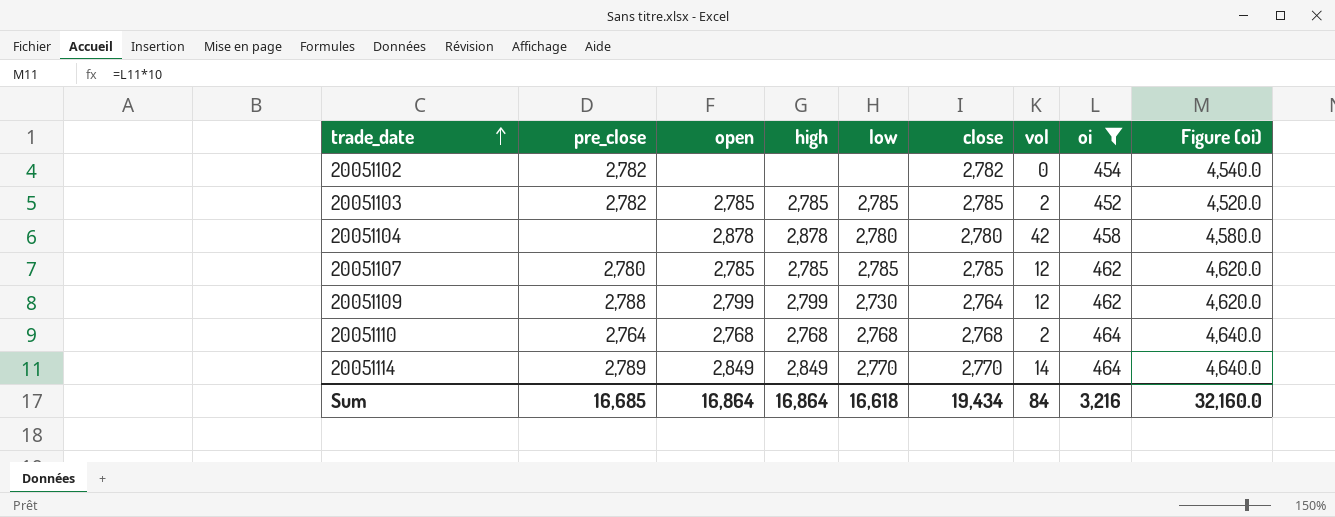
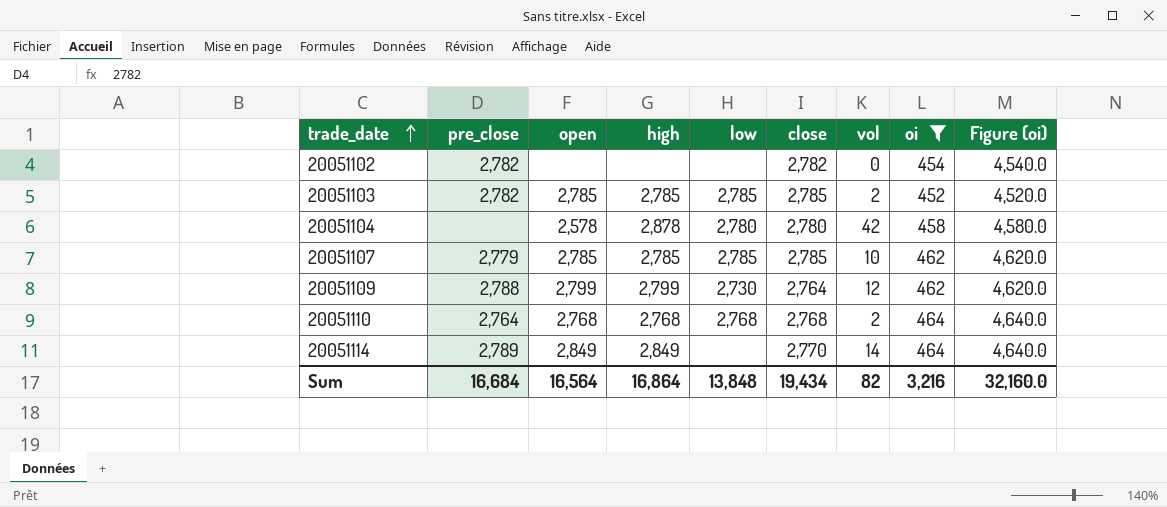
20051104 | open: 2,878 -> 2,578
20051107 | pre_close: 2,780 -> 2,779
20051107 | vol: 12 -> 10
20051114 | low: 2,770 -> none
Sum | pre_close: 16,685 -> 16,684
Sum | open: 16,864 -> 16,564
Sum | low: 16,618 -> 13,848
Sum | vol: 84 -> 82

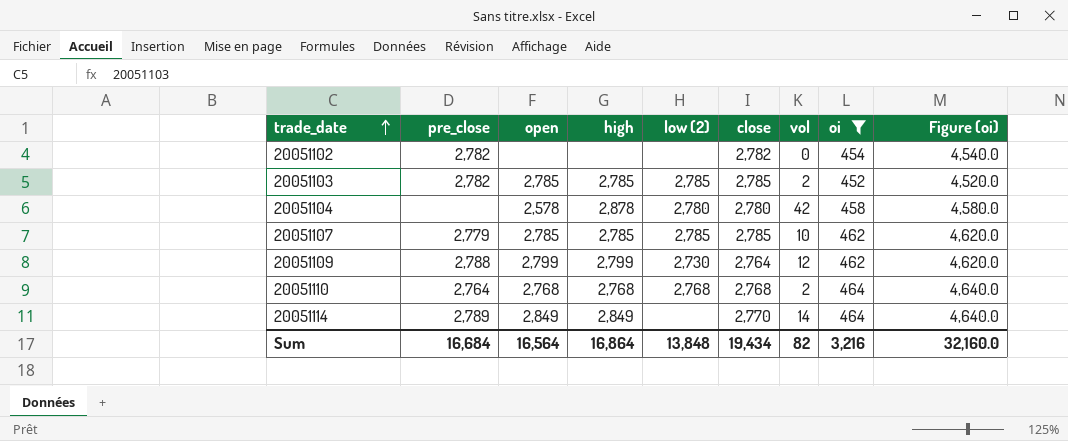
column name: low -> low (2)

